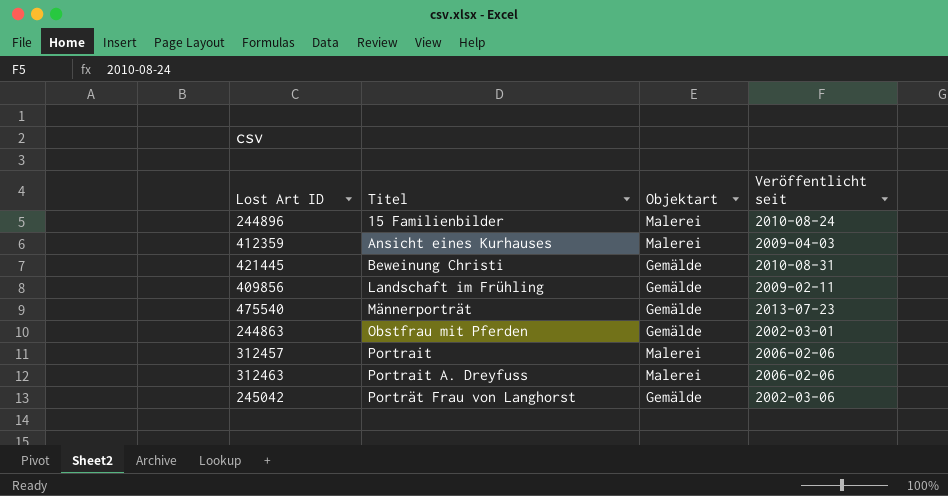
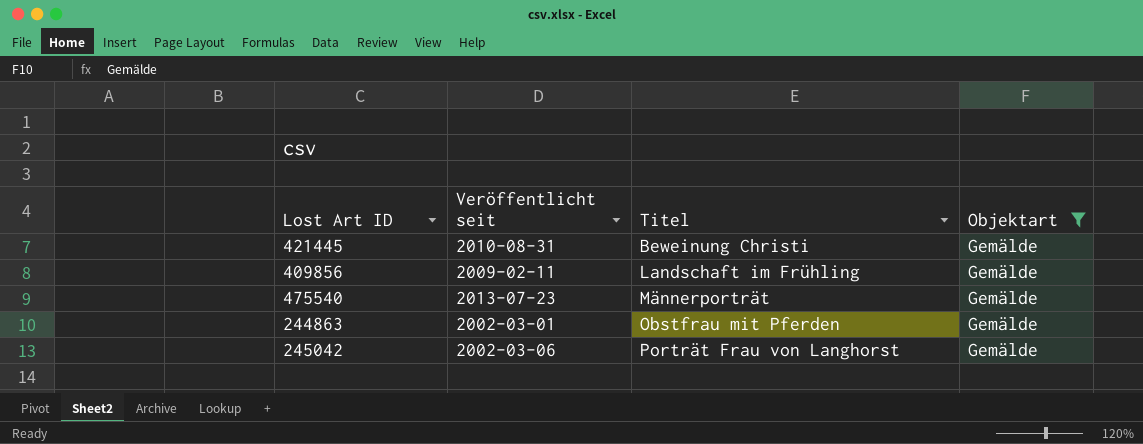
filter: none -> Objektart = Gemälde
column Veröffentlicht seit | position: 4 -> 2

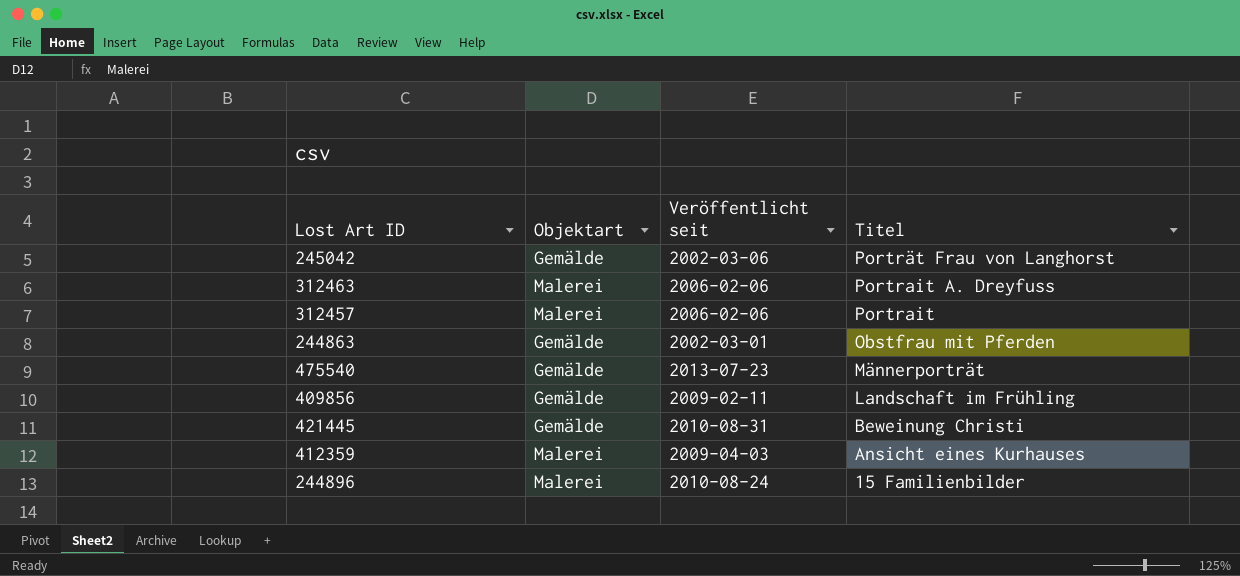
filter: Objektart = Gemälde -> none
row order: Titel ascending -> Titel descending
column Objektart | position: 4 -> 2

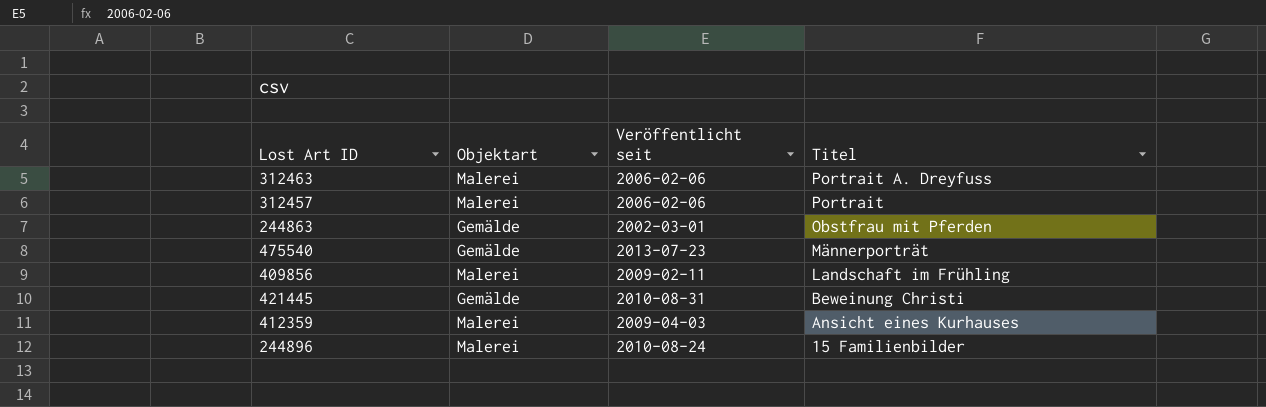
row 245042: Gemälde | 2002-03-06 | Porträt Frau von Langhorst -> none
409856 | Objektart: Gemälde -> Malerei

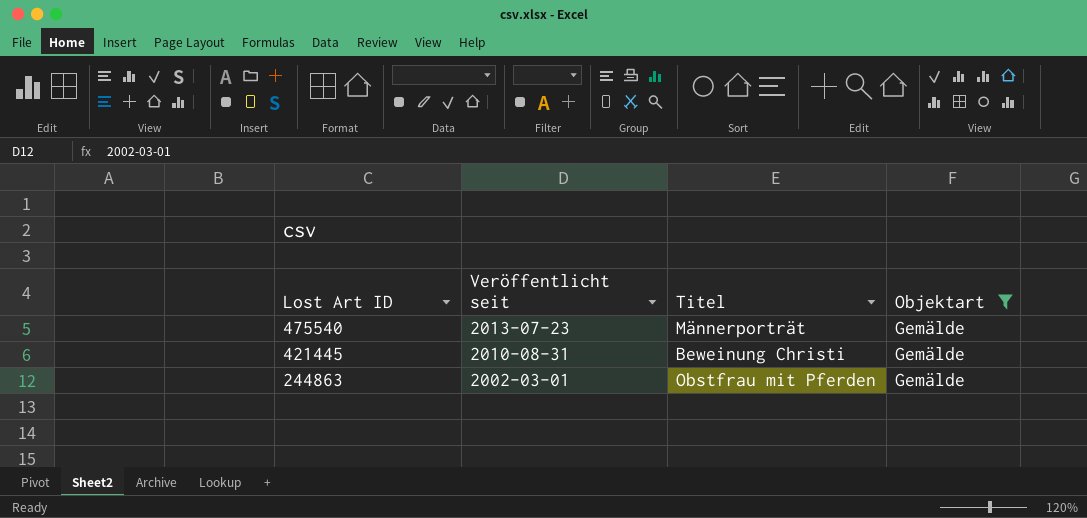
filter: none -> Objektart = Gemälde
row order: Titel descending -> Lost Art ID descending
column Objektart | position: 2 -> 4

